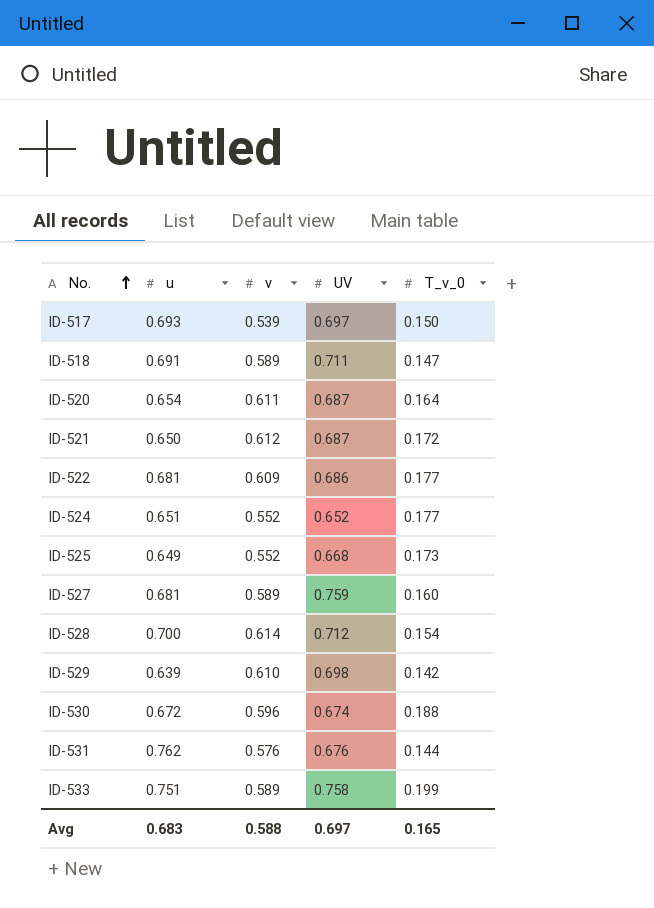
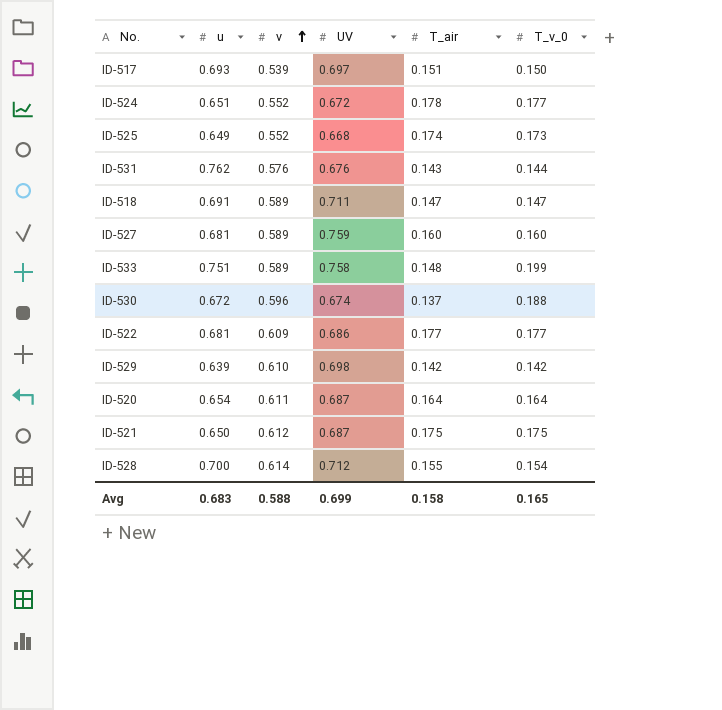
row order: No. ascending -> v ascending
column T_air | position: none -> 5
ID-524 | UV: 0.652 -> 0.672
ID-521 | T_v_0: 0.172 -> 0.175
Avg | UV: 0.697 -> 0.699

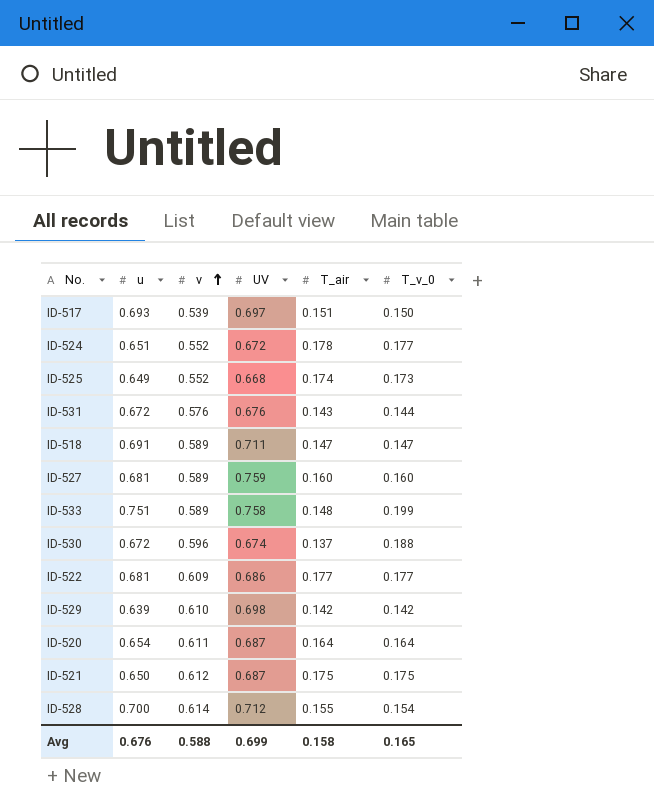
ID-531 | u: 0.762 -> 0.672
Avg | u: 0.683 -> 0.676

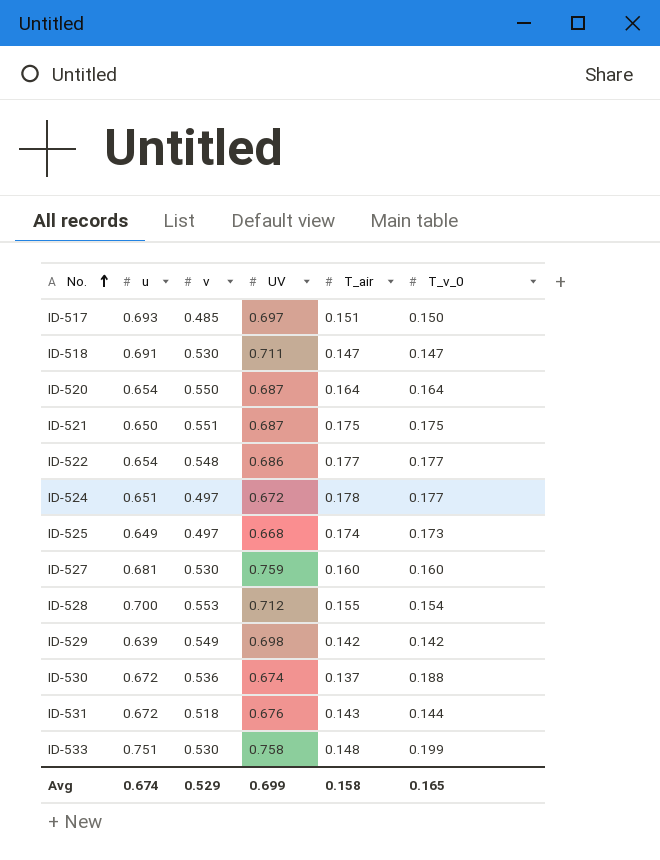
row order: v ascending -> No. ascending
ID-517 | v: 0.539 -> 0.485
ID-518 | v: 0.589 -> 0.530
ID-520 | v: 0.611 -> 0.550
ID-521 | v: 0.612 -> 0.551
ID-522 | u: 0.681 -> 0.654
ID-522 | v: 0.609 -> 0.548
ID-524 | v: 0.552 -> 0.497
ID-525 | v: 0.552 -> 0.497
ID-527 | v: 0.589 -> 0.530
ID-528 | v: 0.614 -> 0.553
ID-529 | v: 0.610 -> 0.549
ID-530 | v: 0.596 -> 0.536
ID-531 | v: 0.576 -> 0.518
ID-533 | v: 0.589 -> 0.530
Avg | u: 0.676 -> 0.674
Avg | v: 0.588 -> 0.529

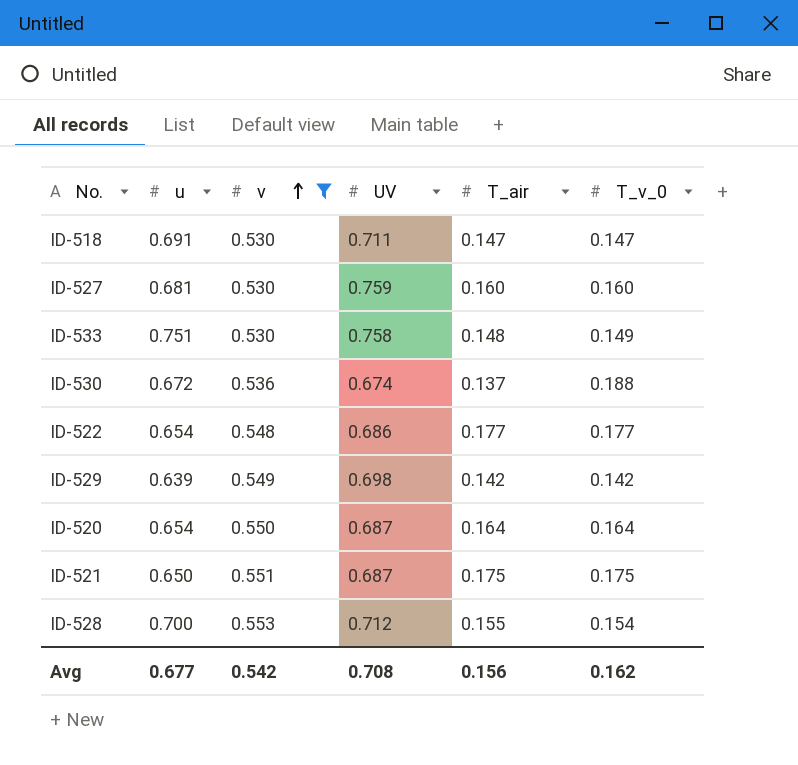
filter: none -> v >= 0.530
row order: No. ascending -> v ascending
ID-533 | T_v_0: 0.199 -> 0.149
Avg | u: 0.674 -> 0.677
Avg | v: 0.529 -> 0.542
Avg | UV: 0.699 -> 0.708
Avg | T_air: 0.158 -> 0.156
Avg | T_v_0: 0.165 -> 0.162

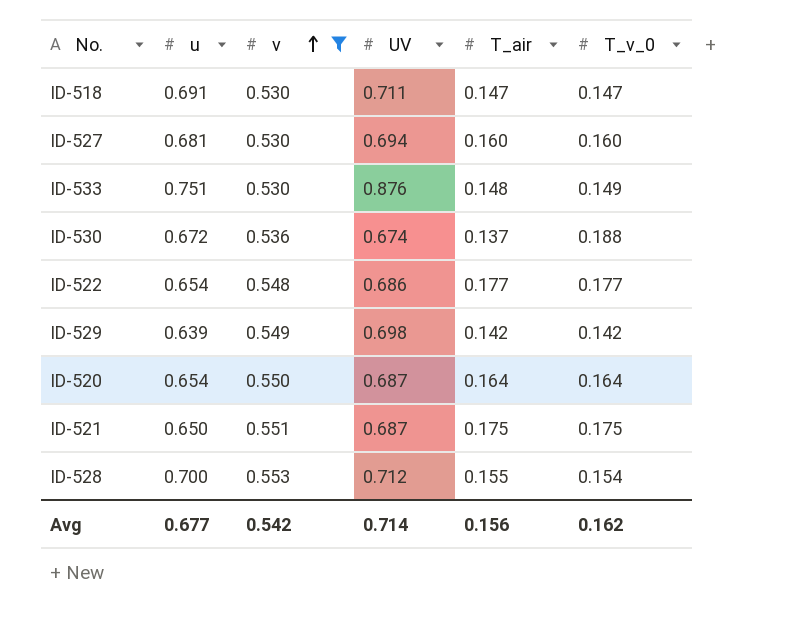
ID-527 | UV: 0.759 -> 0.694
ID-533 | UV: 0.758 -> 0.876
Avg | UV: 0.708 -> 0.714

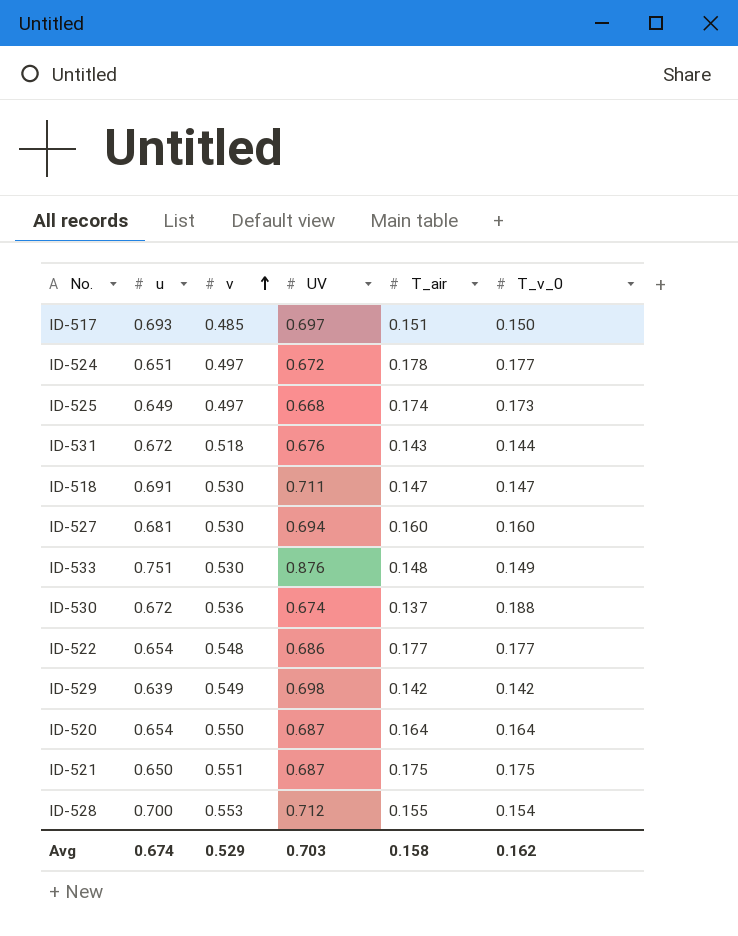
filter: v >= 0.530 -> none
Avg | u: 0.677 -> 0.674
Avg | v: 0.542 -> 0.529
Avg | UV: 0.714 -> 0.703
Avg | T_air: 0.156 -> 0.158

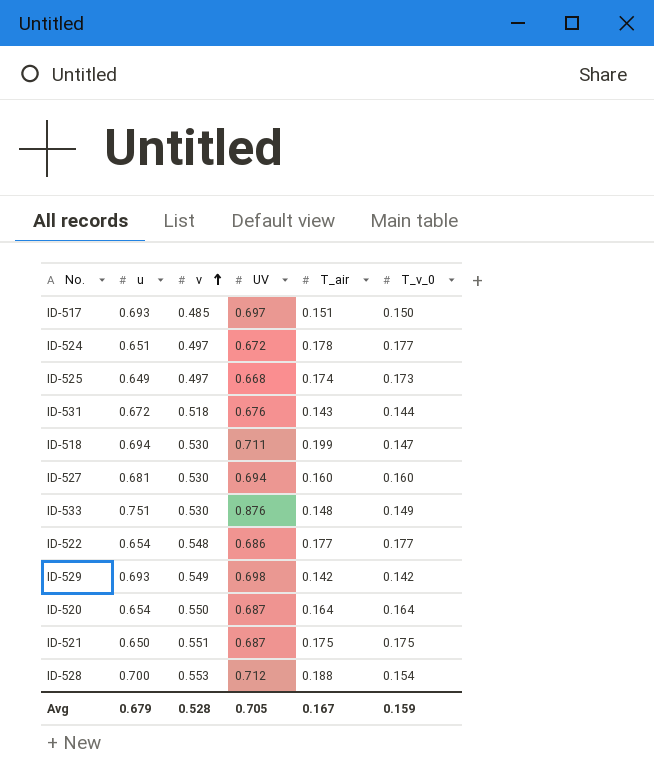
row ID-530: 0.672 | 0.536 | 0.674 | 0.137 | 0.188 -> none
ID-518 | u: 0.691 -> 0.694
ID-518 | T_air: 0.147 -> 0.199
ID-529 | u: 0.639 -> 0.693
ID-528 | T_air: 0.155 -> 0.188
Avg | u: 0.674 -> 0.679
Avg | v: 0.529 -> 0.528
Avg | UV: 0.703 -> 0.705
Avg | T_air: 0.158 -> 0.167
Avg | T_v_0: 0.162 -> 0.159

